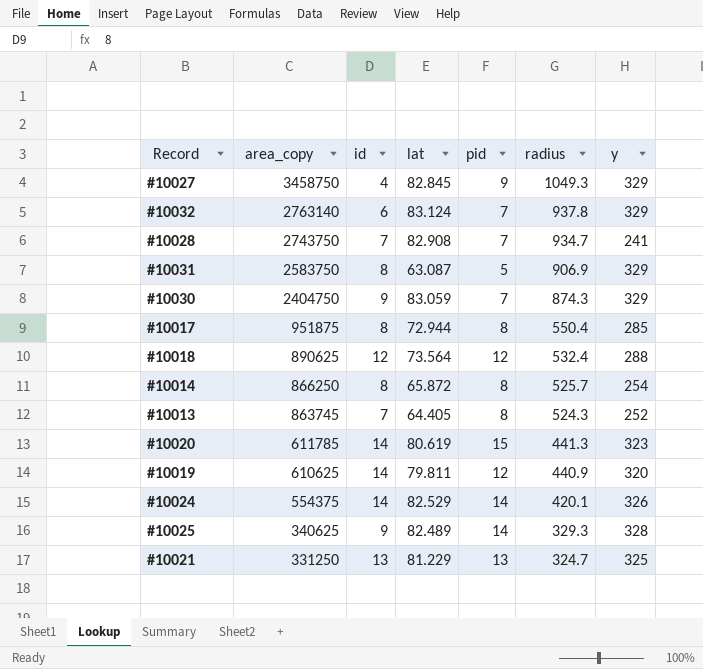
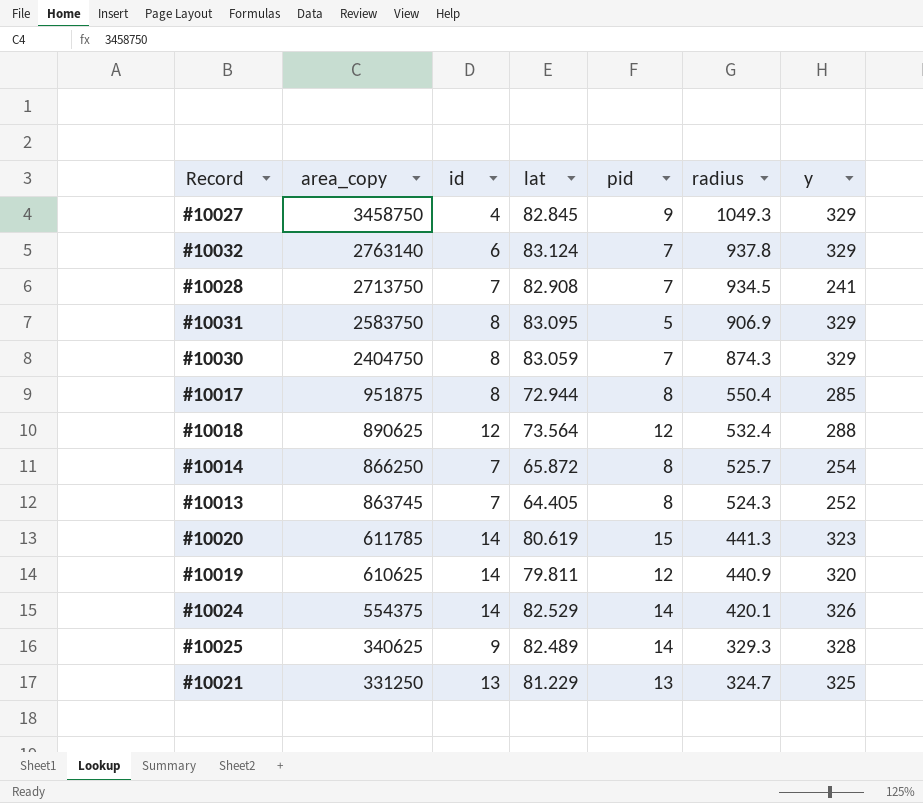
#10028 | area_copy: 2743750 -> 2713750
#10028 | radius: 934.7 -> 934.5
#10031 | lat: 63.087 -> 83.095
#10030 | id: 9 -> 8
#10014 | id: 8 -> 7

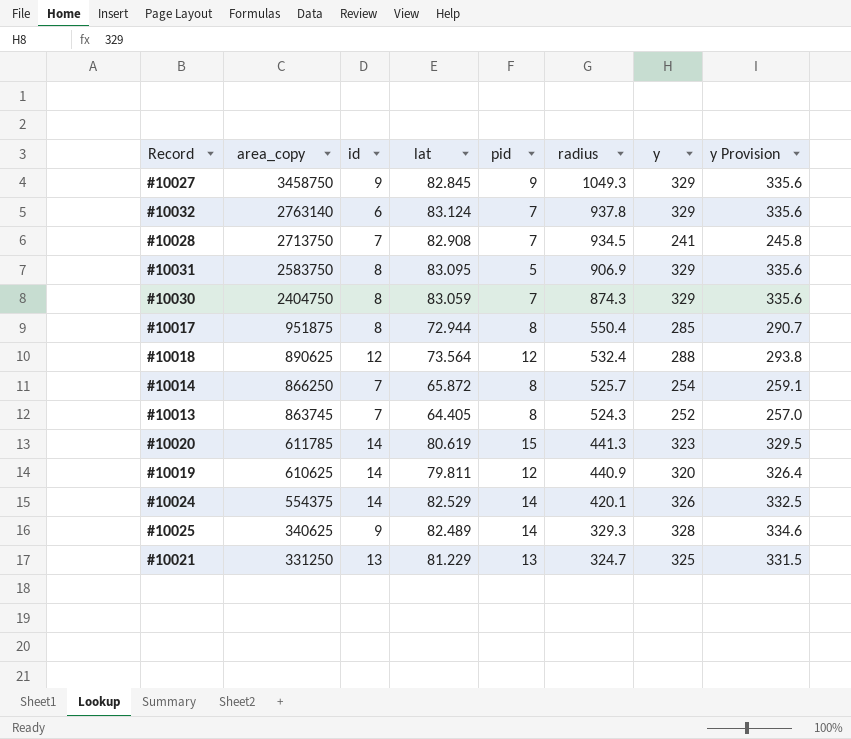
column y Provision | formula: none -> [y] * 1.02
#10027 | id: 4 -> 9

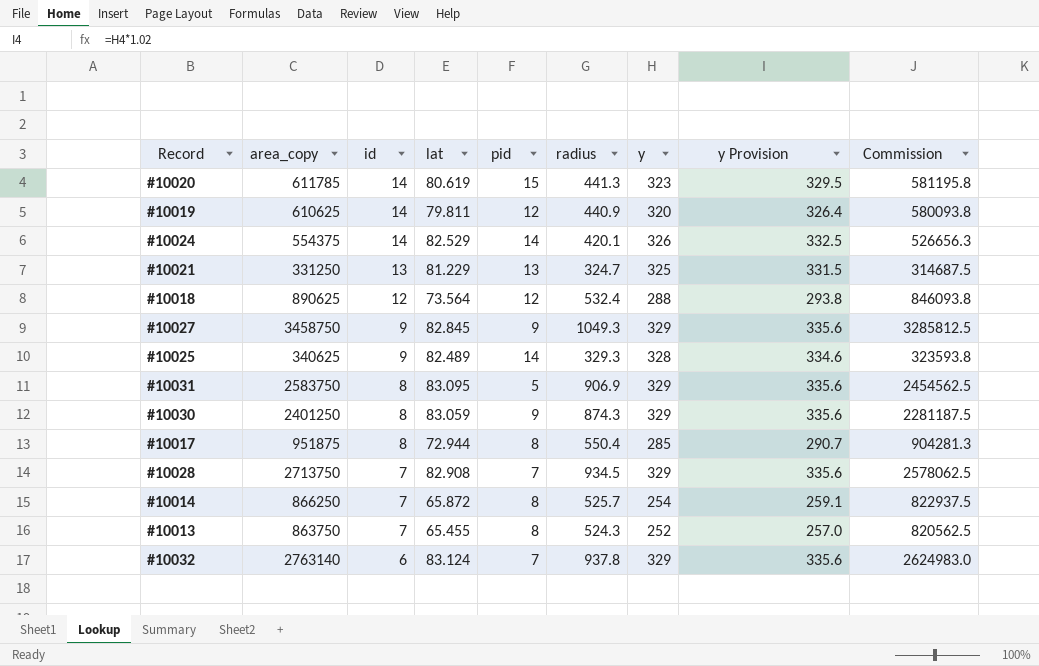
row order: area_copy descending -> id descending
column Commission | formula: none -> [area_copy] * 0.95
#10030 | area_copy: 2404750 -> 2401250
#10030 | pid: 7 -> 9
#10028 | y: 241 -> 329
#10028 | y Provision: 245.8 -> 335.6
#10013 | area_copy: 863745 -> 863750
#10013 | lat: 64.405 -> 65.455

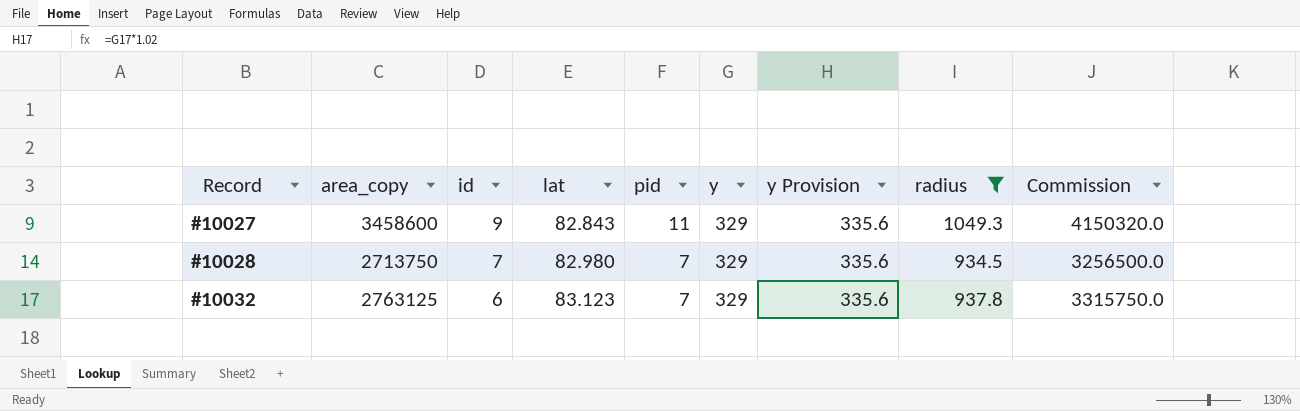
filter: none -> radius >= 934.5
column radius | position: 6 -> 8
column Commission | formula: [area_copy] * 0.95 -> [area_copy] * 1.2
#10027 | area_copy: 3458750 -> 3458600
#10027 | lat: 82.845 -> 82.843
#10027 | pid: 9 -> 11
#10028 | lat: 82.908 -> 82.980
#10032 | area_copy: 2763140 -> 2763125
#10032 | lat: 83.124 -> 83.123

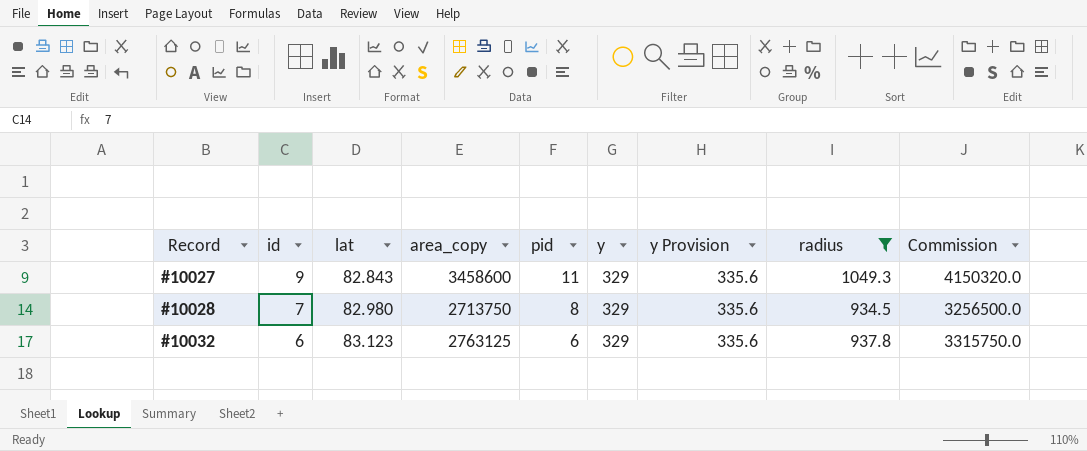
column area_copy | position: 2 -> 4
#10028 | pid: 7 -> 8
#10032 | pid: 7 -> 6

